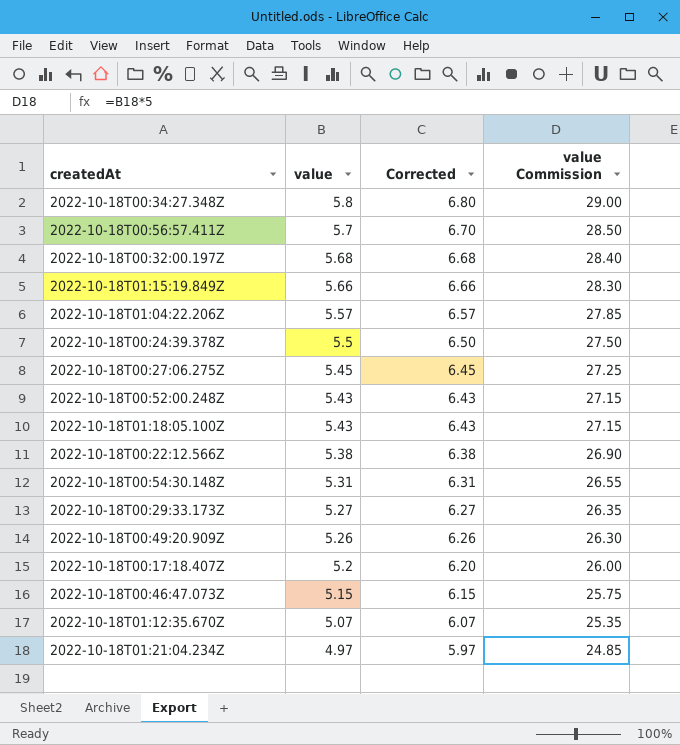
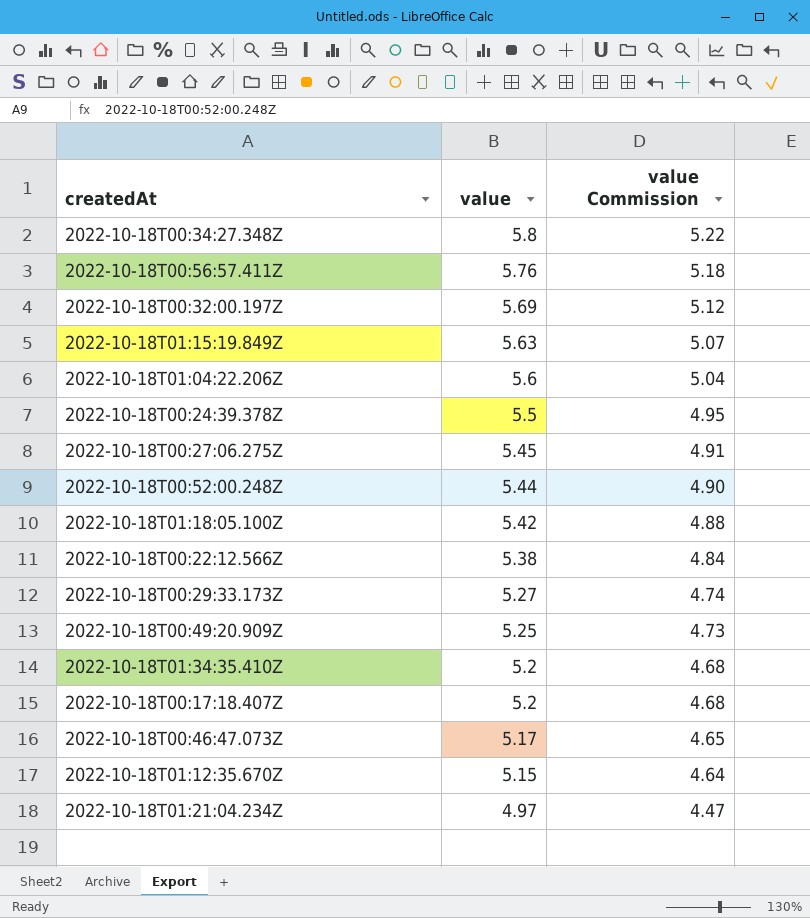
column Corrected | formula: [value] + 1 -> none
column value Commission | formula: [value] * 5 -> [value] * 0.9
row 2022-10-18T00:54:30.148Z: 5.31 | 6.31 | 26.55 -> none
2022-10-18T00:56:57.411Z | value: 5.7 -> 5.76
2022-10-18T00:32:00.197Z | value: 5.68 -> 5.69
2022-10-18T01:15:19.849Z | value: 5.66 -> 5.63
2022-10-18T01:04:22.206Z | value: 5.57 -> 5.6
2022-10-18T00:52:00.248Z | value: 5.43 -> 5.44
2022-10-18T01:18:05.100Z | value: 5.43 -> 5.42
2022-10-18T00:49:20.909Z | value: 5.26 -> 5.25
row 2022-10-18T01:34:35.410Z: none -> 5.2 | 4.68
2022-10-18T00:46:47.073Z | value: 5.15 -> 5.17
2022-10-18T01:12:35.670Z | value: 5.07 -> 5.15

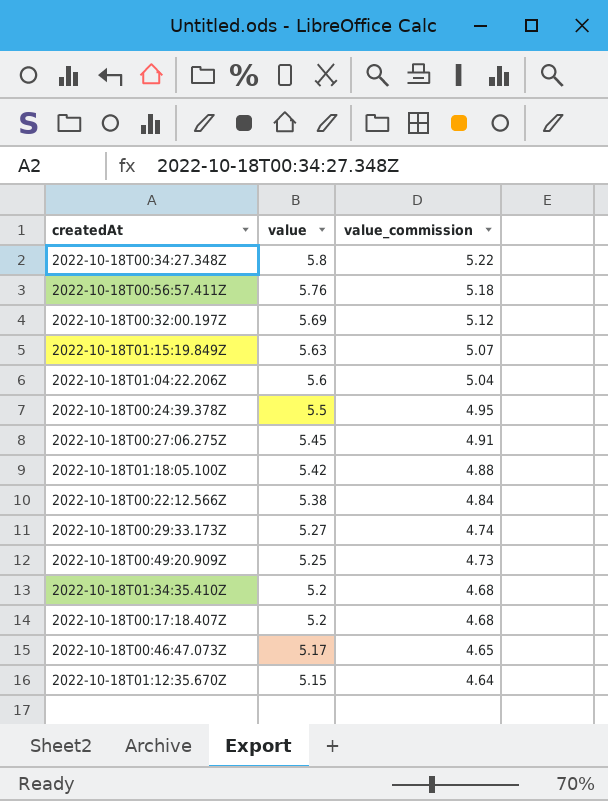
column name: value Commission -> value_commission
row 2022-10-18T00:52:00.248Z: 5.44 | 4.90 -> none
row 2022-10-18T01:21:04.234Z: 4.97 | 4.47 -> none

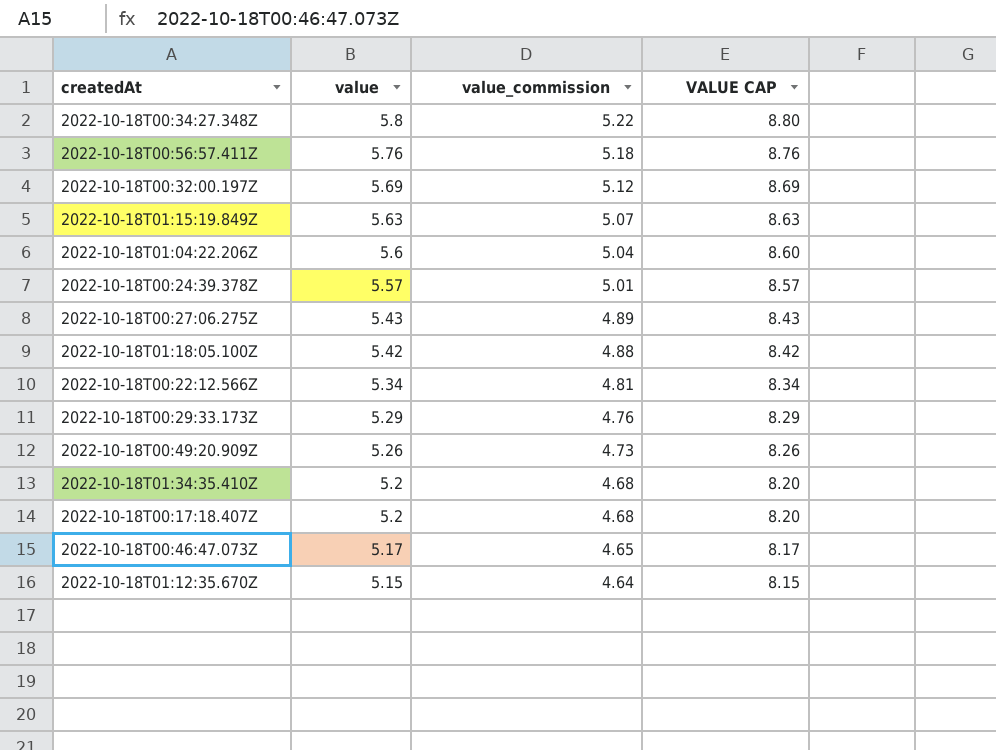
column VALUE CAP | formula: none -> [value] + 3
2022-10-18T00:24:39.378Z | value: 5.5 -> 5.57
2022-10-18T00:24:39.378Z | value_commission: 4.95 -> 5.01
2022-10-18T00:27:06.275Z | value: 5.45 -> 5.43
2022-10-18T00:27:06.275Z | value_commission: 4.91 -> 4.89
2022-10-18T00:22:12.566Z | value: 5.38 -> 5.34
2022-10-18T00:22:12.566Z | value_commission: 4.84 -> 4.81
2022-10-18T00:29:33.173Z | value: 5.27 -> 5.29
2022-10-18T00:29:33.173Z | value_commission: 4.74 -> 4.76
2022-10-18T00:49:20.909Z | value: 5.25 -> 5.26

